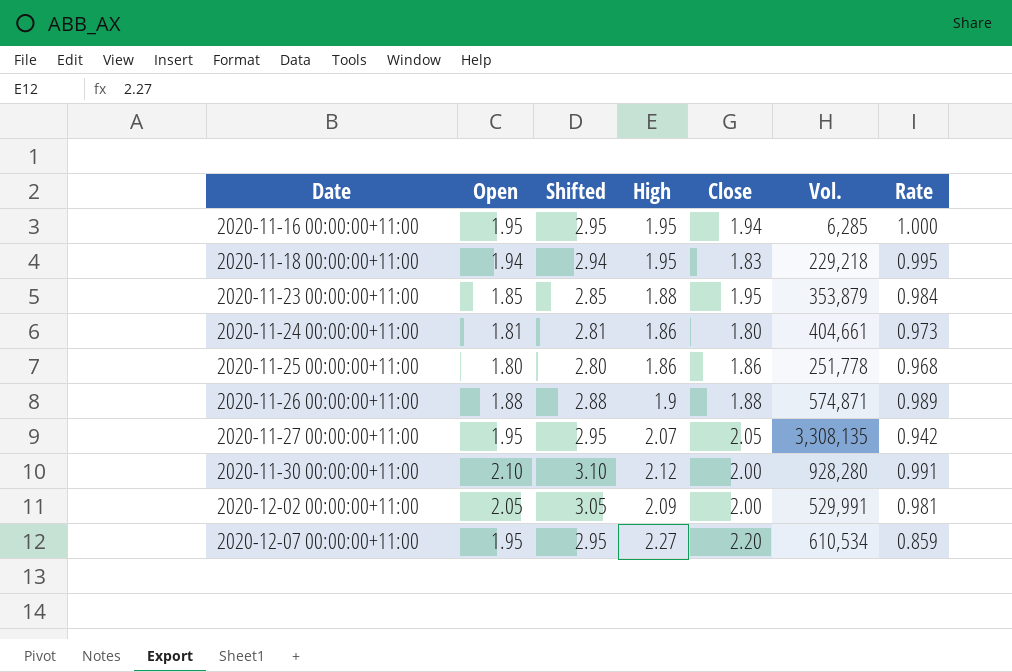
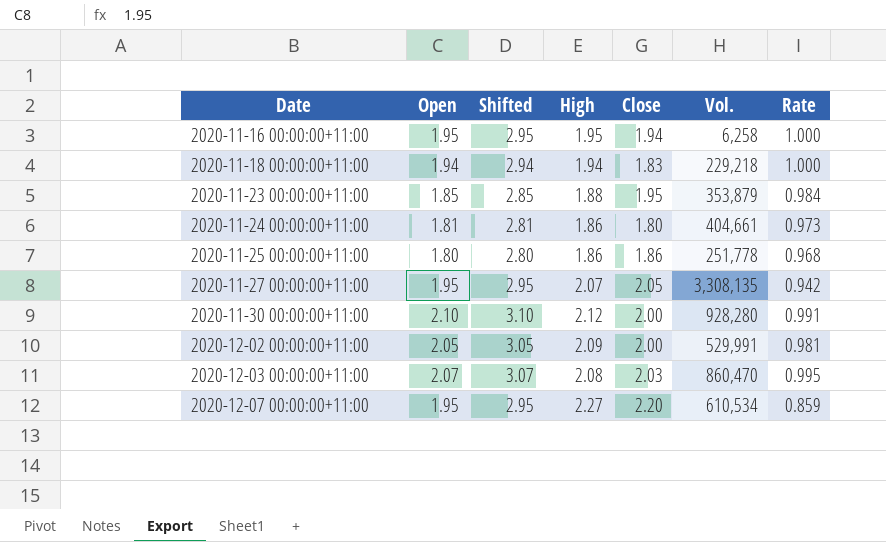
row 2020-11-26 00:00:00+11:00: 1.88 | 2.88 | 1.9 | 1.88 | 574,871 | 0.989 -> none
2020-11-16 00:00:00+11:00 | Vol.: 6,285 -> 6,258
2020-11-18 00:00:00+11:00 | High: 1.95 -> 1.94
2020-11-18 00:00:00+11:00 | Rate: 0.995 -> 1.000
row 2020-12-03 00:00:00+11:00: none -> 2.07 | 3.07 | 2.08 | 2.03 | 860,470 | 0.995

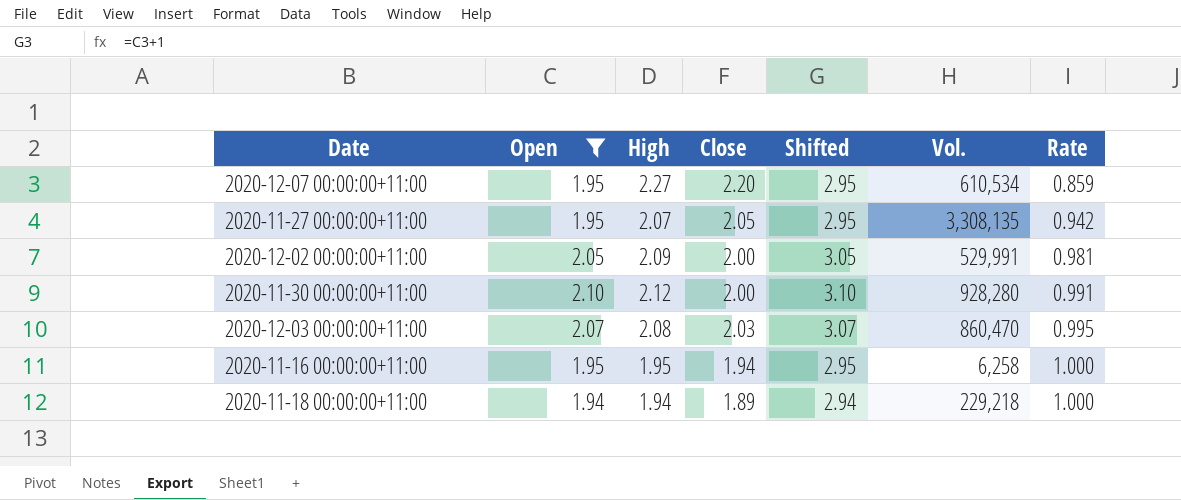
filter: none -> Open >= 1.94
row order: Date ascending -> Rate ascending
column Shifted | position: 3 -> 5
2020-11-18 00:00:00+11:00 | Close: 1.83 -> 1.89

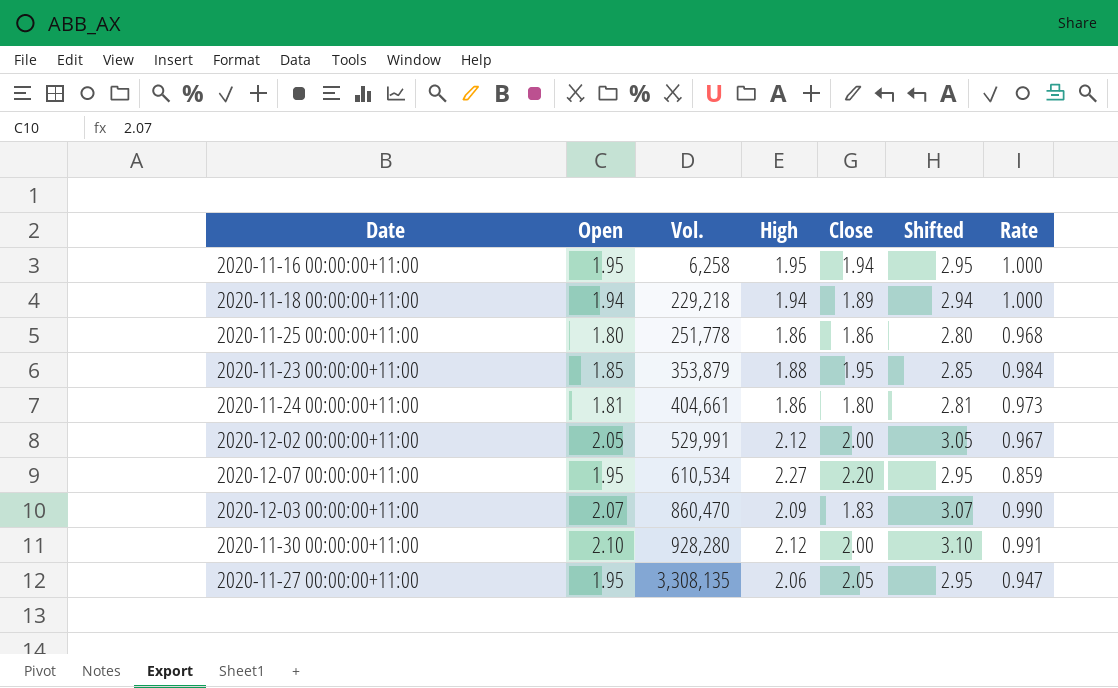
filter: Open >= 1.94 -> none
row order: Rate ascending -> Vol. ascending
column Vol. | position: 6 -> 3
2020-12-02 00:00:00+11:00 | High: 2.09 -> 2.12
2020-12-02 00:00:00+11:00 | Rate: 0.981 -> 0.967
2020-12-03 00:00:00+11:00 | High: 2.08 -> 2.09
2020-12-03 00:00:00+11:00 | Close: 2.03 -> 1.83
2020-12-03 00:00:00+11:00 | Rate: 0.995 -> 0.990
2020-11-27 00:00:00+11:00 | High: 2.07 -> 2.06
2020-11-27 00:00:00+11:00 | Rate: 0.942 -> 0.947

